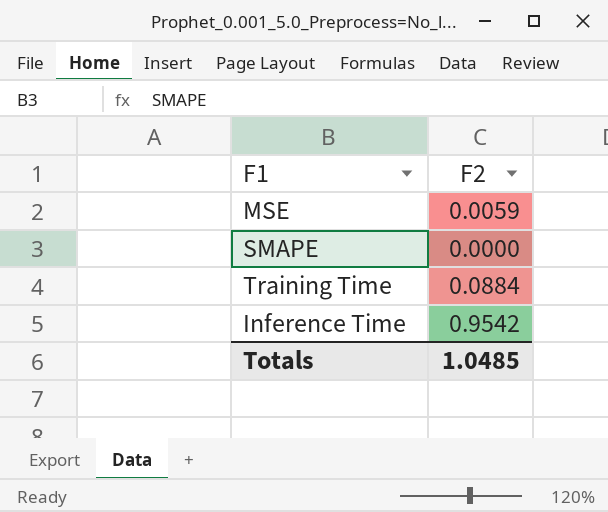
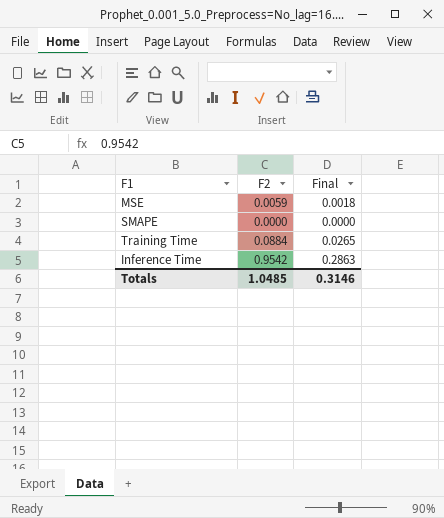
column Final | formula: none -> [F2] * 0.3

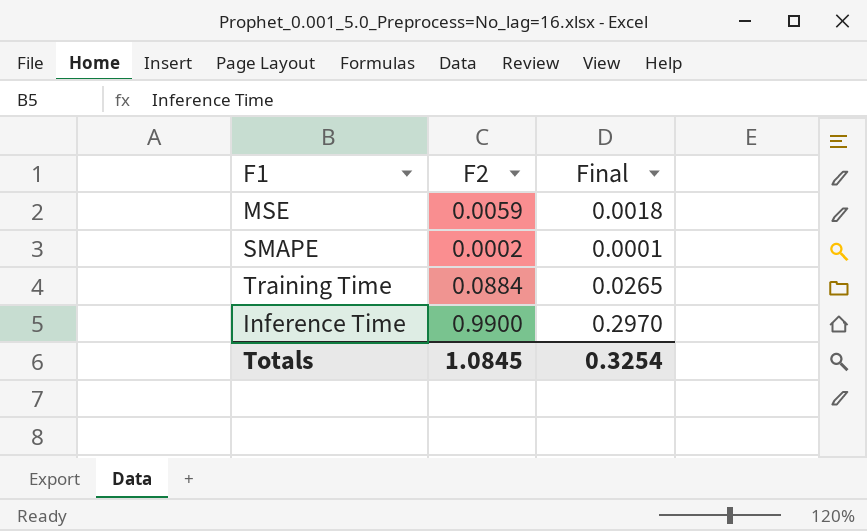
SMAPE | F2: 0.0000 -> 0.0002
SMAPE | Final: 0.0000 -> 0.0001
Inference Time | F2: 0.9542 -> 0.9900
Inference Time | Final: 0.2863 -> 0.2970
Totals | F2: 1.0485 -> 1.0845
Totals | Final: 0.3146 -> 0.3254

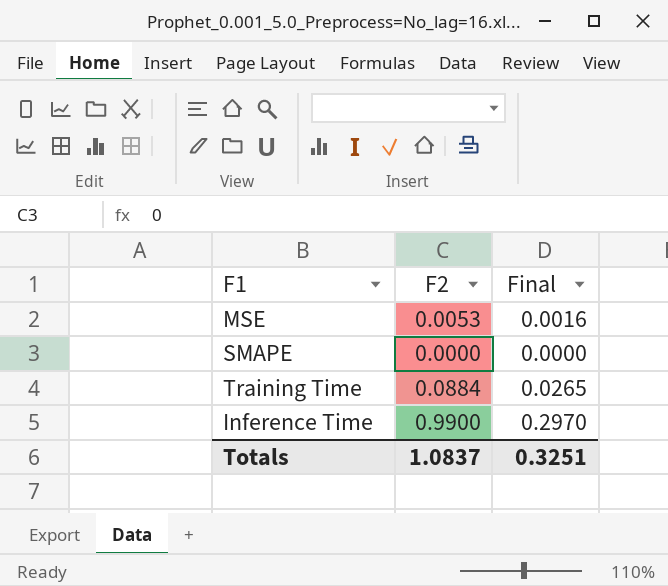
MSE | F2: 0.0059 -> 0.0053
MSE | Final: 0.0018 -> 0.0016
SMAPE | F2: 0.0002 -> 0.0000
SMAPE | Final: 0.0001 -> 0.0000
Totals | F2: 1.0845 -> 1.0837
Totals | Final: 0.3254 -> 0.3251

